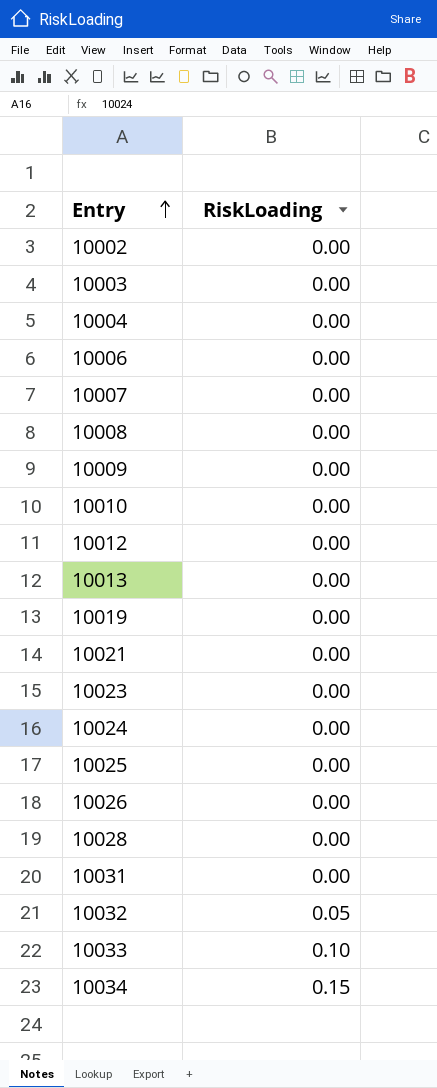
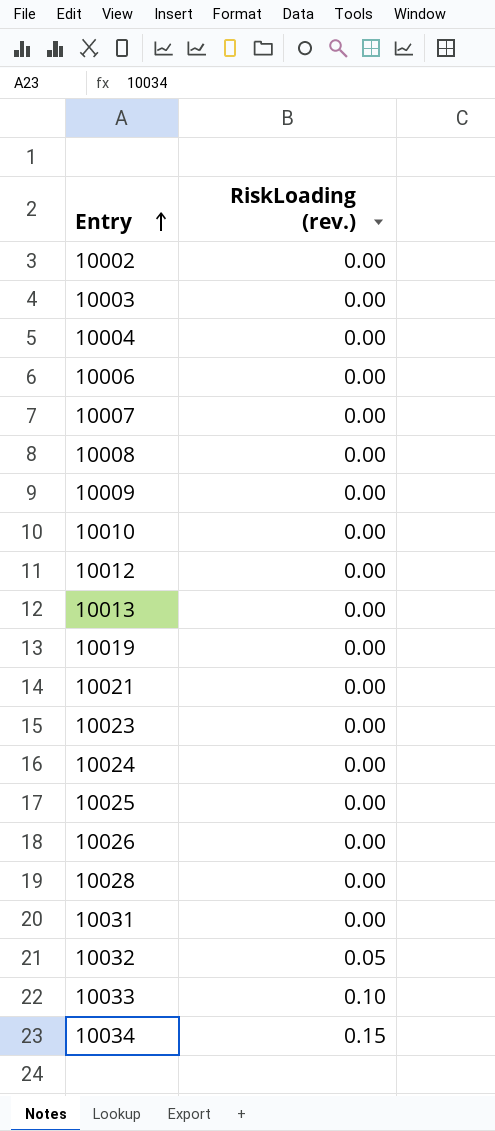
column name: RiskLoading -> RiskLoading (rev.)

